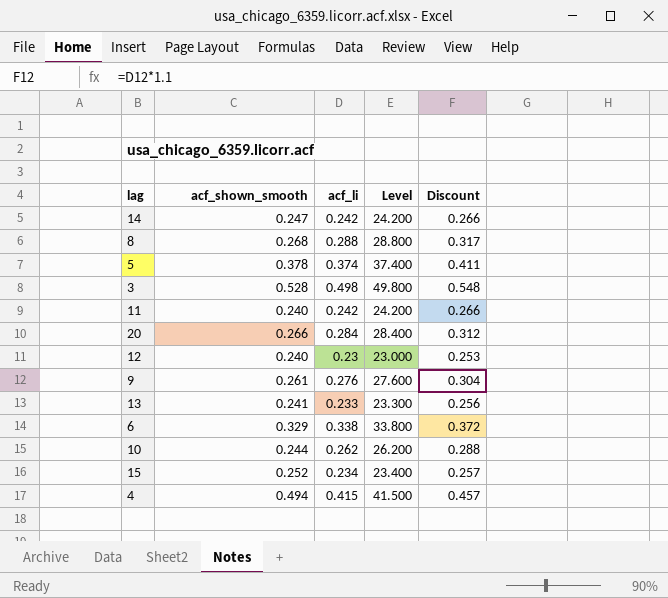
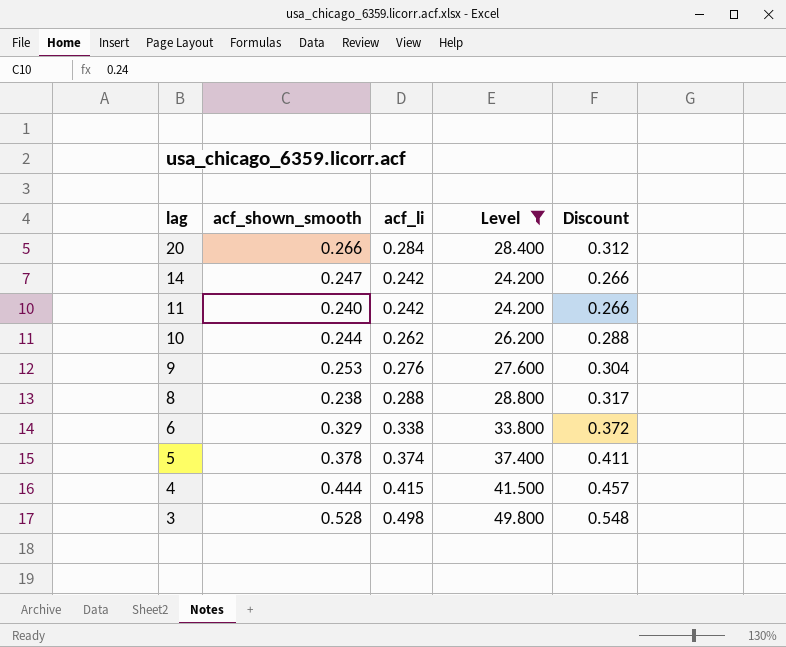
filter: none -> Level >= 24.200
row order: none -> lag descending
9 | acf_shown_smooth: 0.261 -> 0.253
8 | acf_shown_smooth: 0.268 -> 0.238
4 | acf_shown_smooth: 0.494 -> 0.444

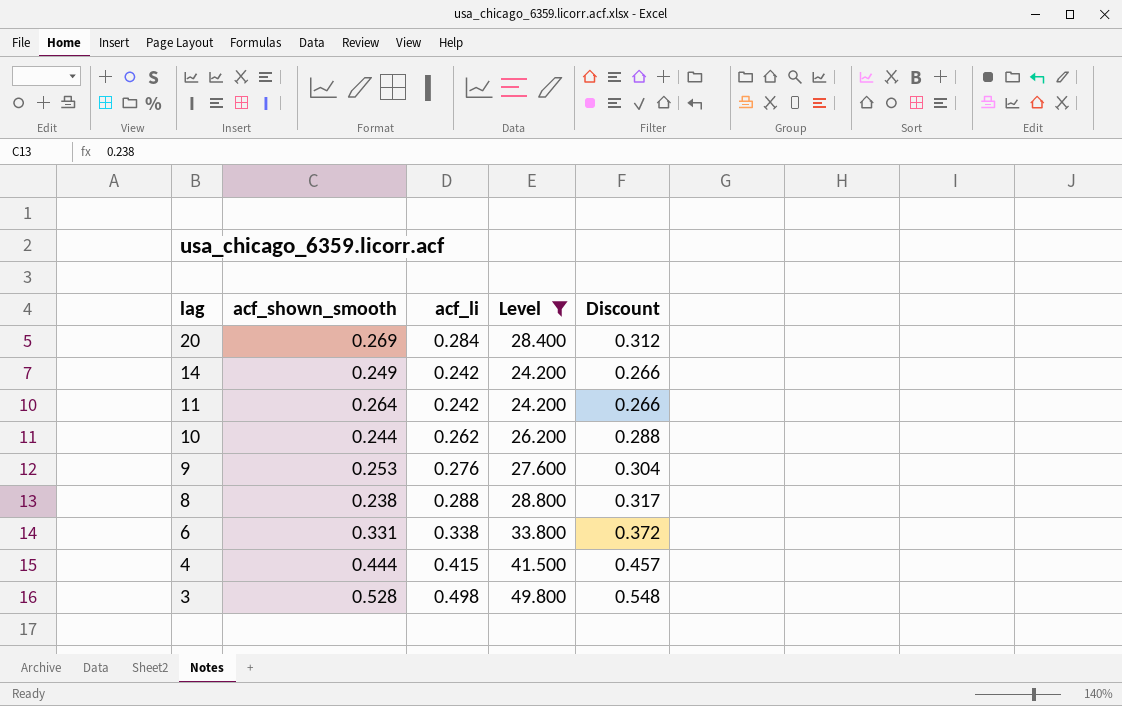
row 5: 0.378 | 0.374 | 37.400 | 0.411 -> none
20 | acf_shown_smooth: 0.266 -> 0.269
14 | acf_shown_smooth: 0.247 -> 0.249
11 | acf_shown_smooth: 0.240 -> 0.264
6 | acf_shown_smooth: 0.329 -> 0.331

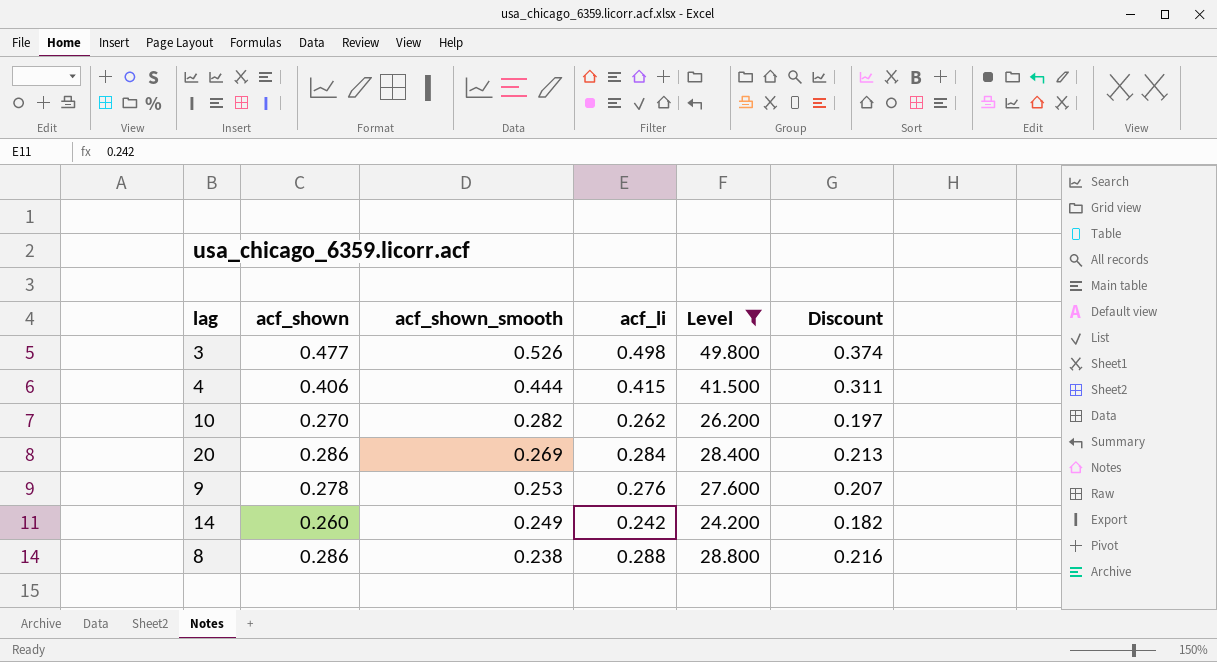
row order: lag descending -> acf_shown_smooth descending
column acf_shown | position: none -> 2
column Discount | formula: [acf_li] * 1.1 -> [acf_li] * 0.75
row 11: 0.264 | 0.242 | 24.200 | 0.266 -> none
row 6: 0.331 | 0.338 | 33.800 | 0.372 -> none
3 | acf_shown_smooth: 0.528 -> 0.526
10 | acf_shown_smooth: 0.244 -> 0.282

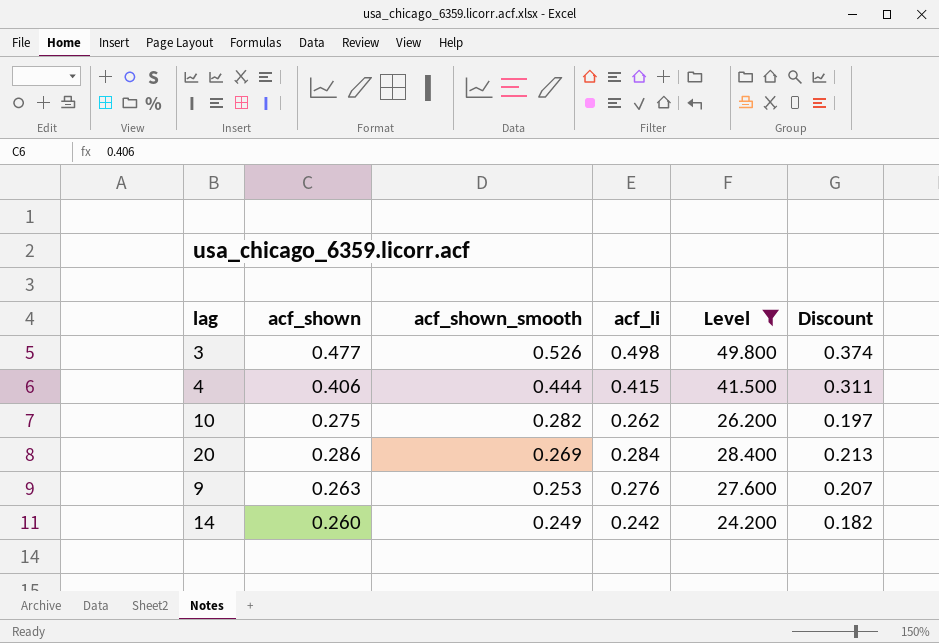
row 8: 0.286 | 0.238 | 0.288 | 28.800 | 0.216 -> none
10 | acf_shown: 0.270 -> 0.275
9 | acf_shown: 0.278 -> 0.263

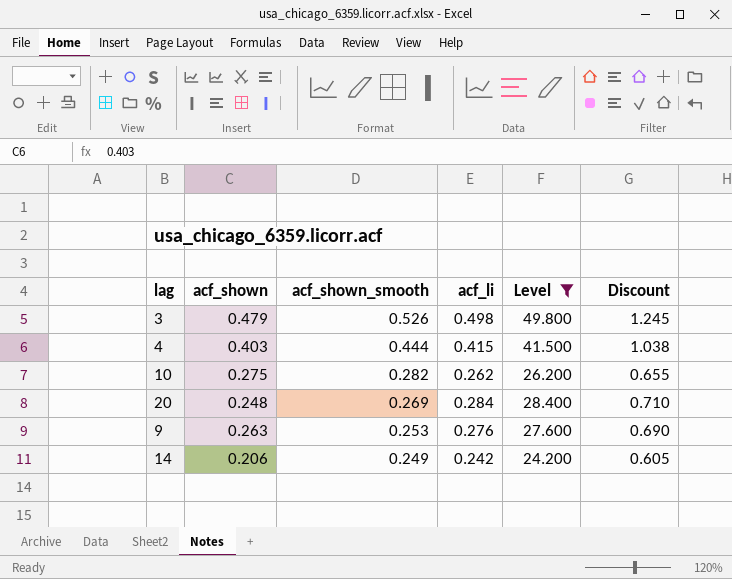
column Discount | formula: [acf_li] * 0.75 -> [acf_li] * 2.5
3 | acf_shown: 0.477 -> 0.479
4 | acf_shown: 0.406 -> 0.403
20 | acf_shown: 0.286 -> 0.248
14 | acf_shown: 0.260 -> 0.206

